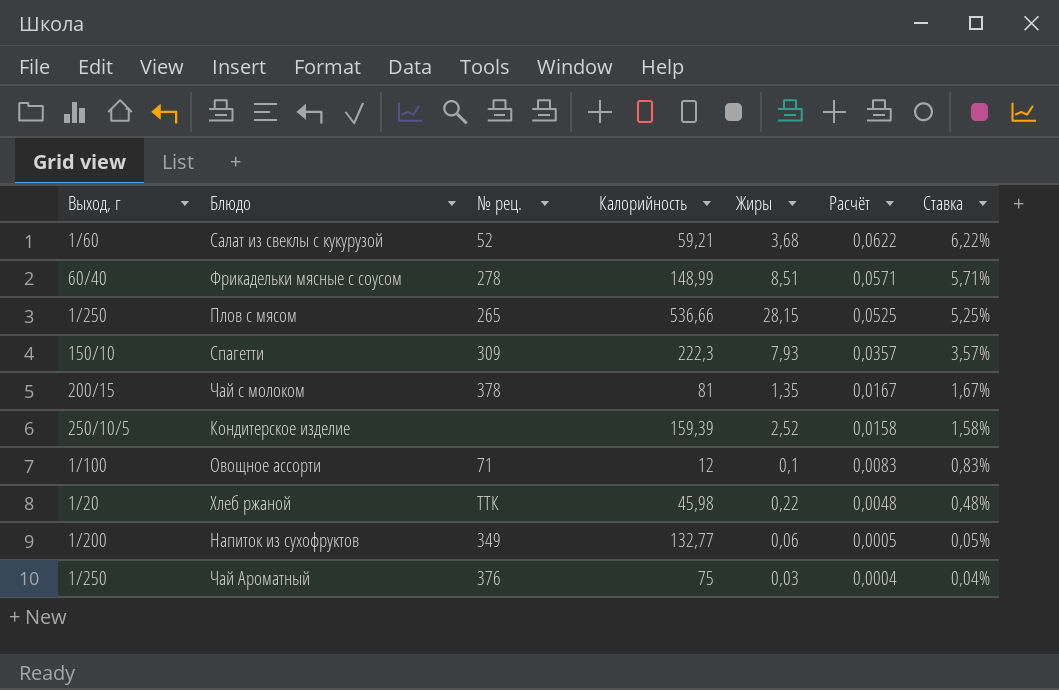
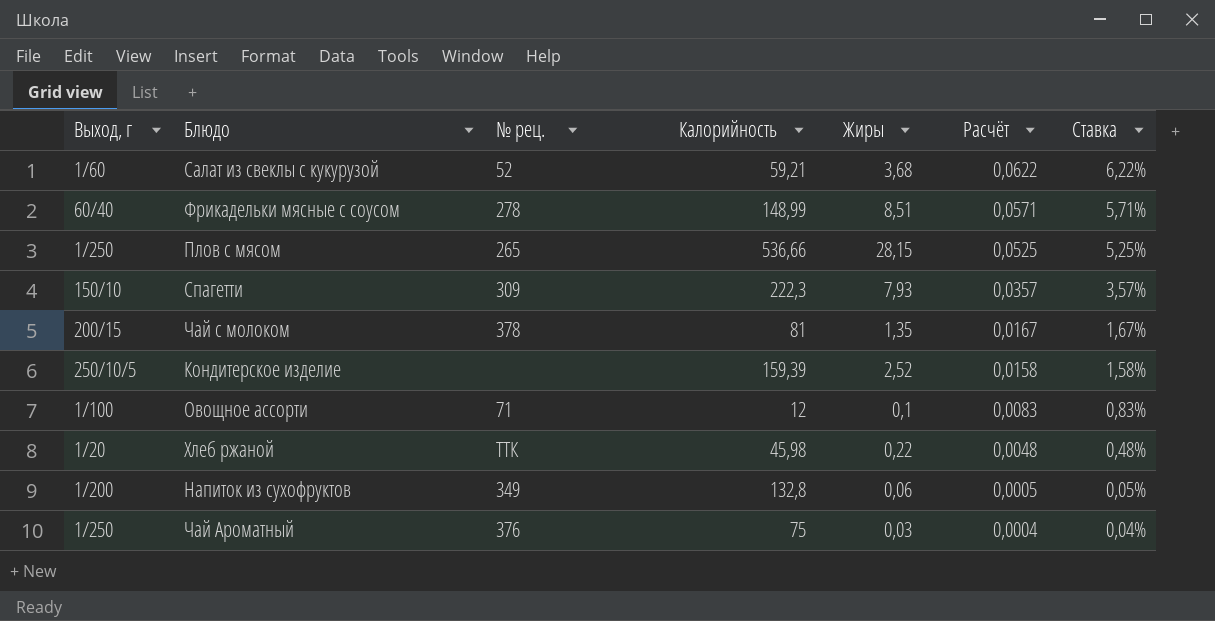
Напиток из сухофруктов | Калорийность: 132,77 -> 132,8

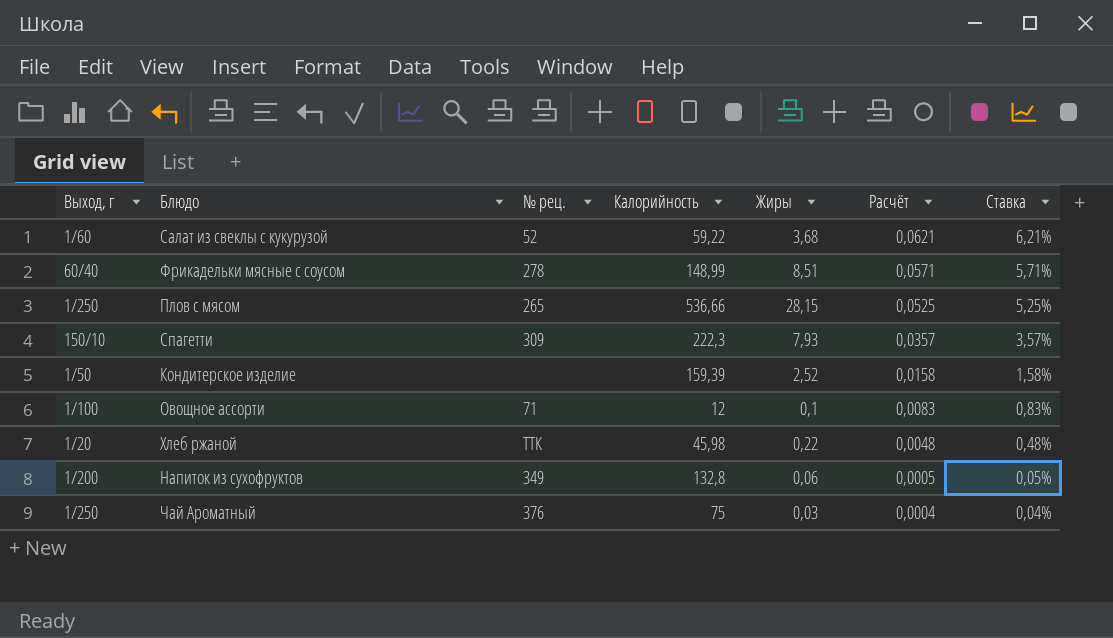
row Чай с молоком: 200/15 | 378 | 81 | 1,35 | 0,0167 | 1,67% -> none
Салат из свеклы с кукурузой | Калорийность: 59,21 -> 59,22
Салат из свеклы с кукурузой | Расчёт: 0,0622 -> 0,0621
Салат из свеклы с кукурузой | Ставка: 6,22% -> 6,21%
Кондитерское изделие | Выход, г: 250/10/5 -> 1/50

